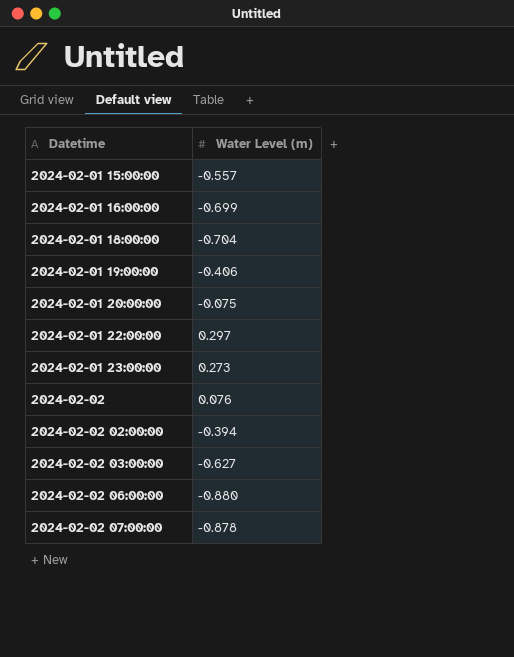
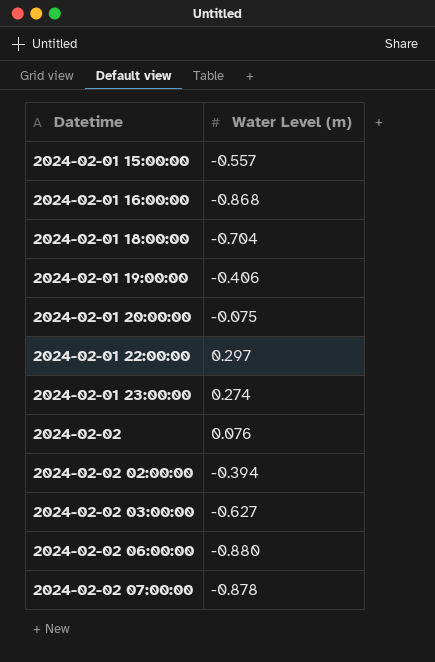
2024-02-01 16:00:00 | Water Level (m): -0.699 -> -0.868
2024-02-01 23:00:00 | Water Level (m): 0.273 -> 0.274

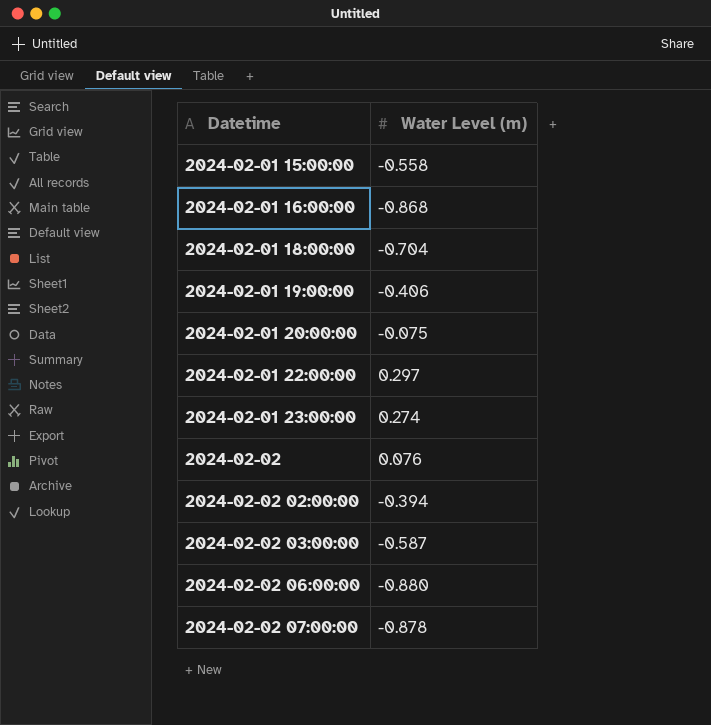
2024-02-01 15:00:00 | Water Level (m): -0.557 -> -0.558
2024-02-02 03:00:00 | Water Level (m): -0.627 -> -0.587

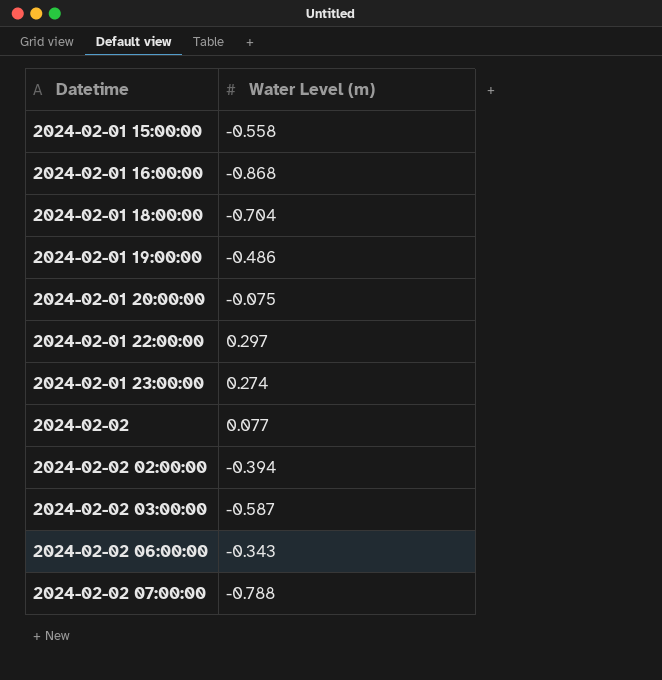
2024-02-01 19:00:00 | Water Level (m): -0.406 -> -0.486
2024-02-02 | Water Level (m): 0.076 -> 0.077
2024-02-02 06:00:00 | Water Level (m): -0.880 -> -0.343
2024-02-02 07:00:00 | Water Level (m): -0.878 -> -0.788

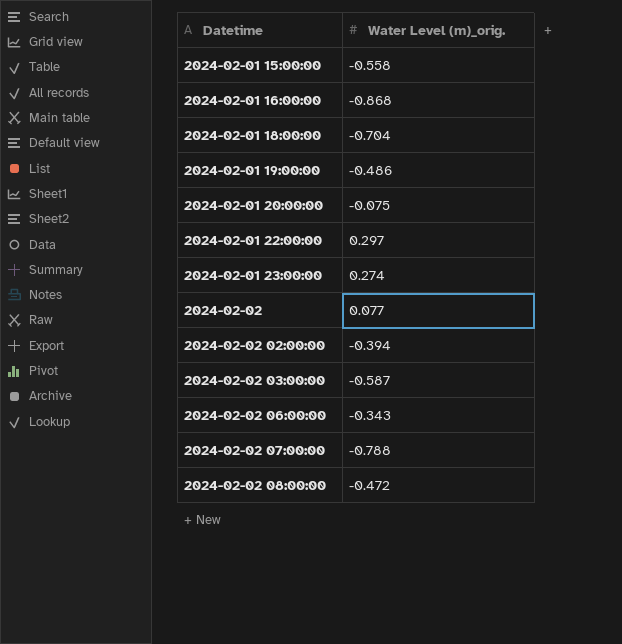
column name: Water Level (m) -> Water Level (m)_orig.
row 2024-02-02 08:00:00: none -> -0.472

